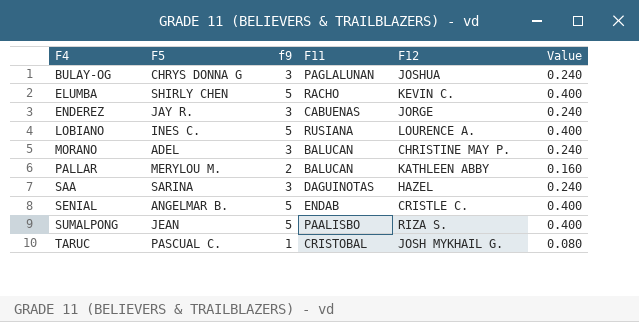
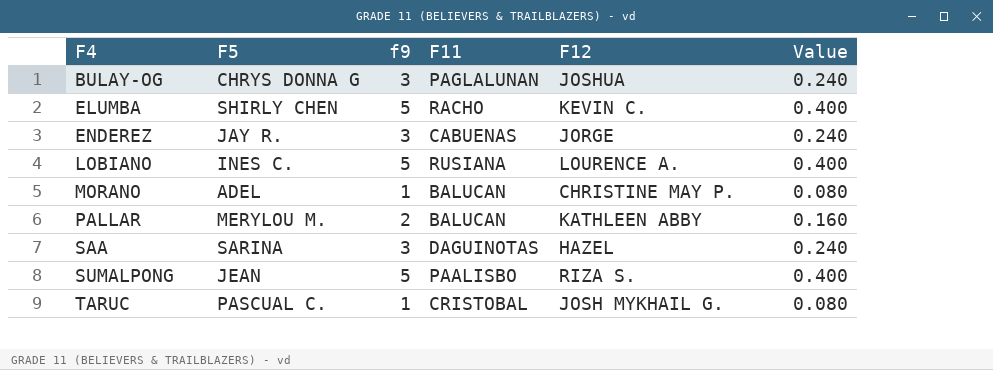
row SENIAL: ANGELMAR B. | 5 | ENDAB | CRISTLE C. | 0.400 -> none
MORANO | f9: 3 -> 1
MORANO | Value: 0.240 -> 0.080

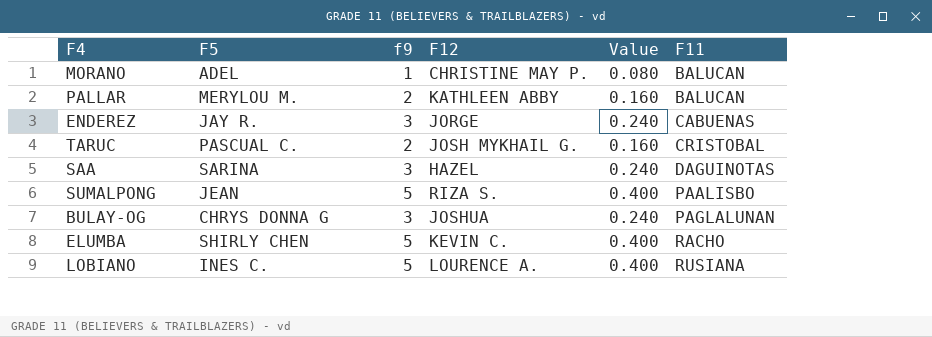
row order: F4 ascending -> F11 ascending
column F11 | position: 4 -> 6
TARUC | f9: 1 -> 2
TARUC | Value: 0.080 -> 0.160

